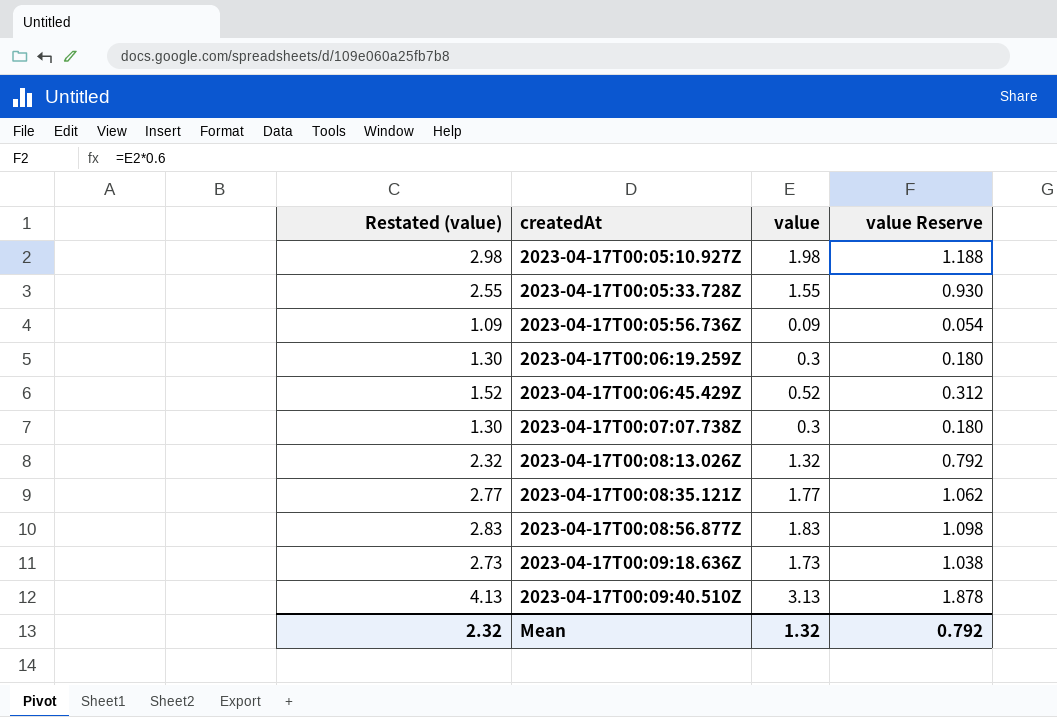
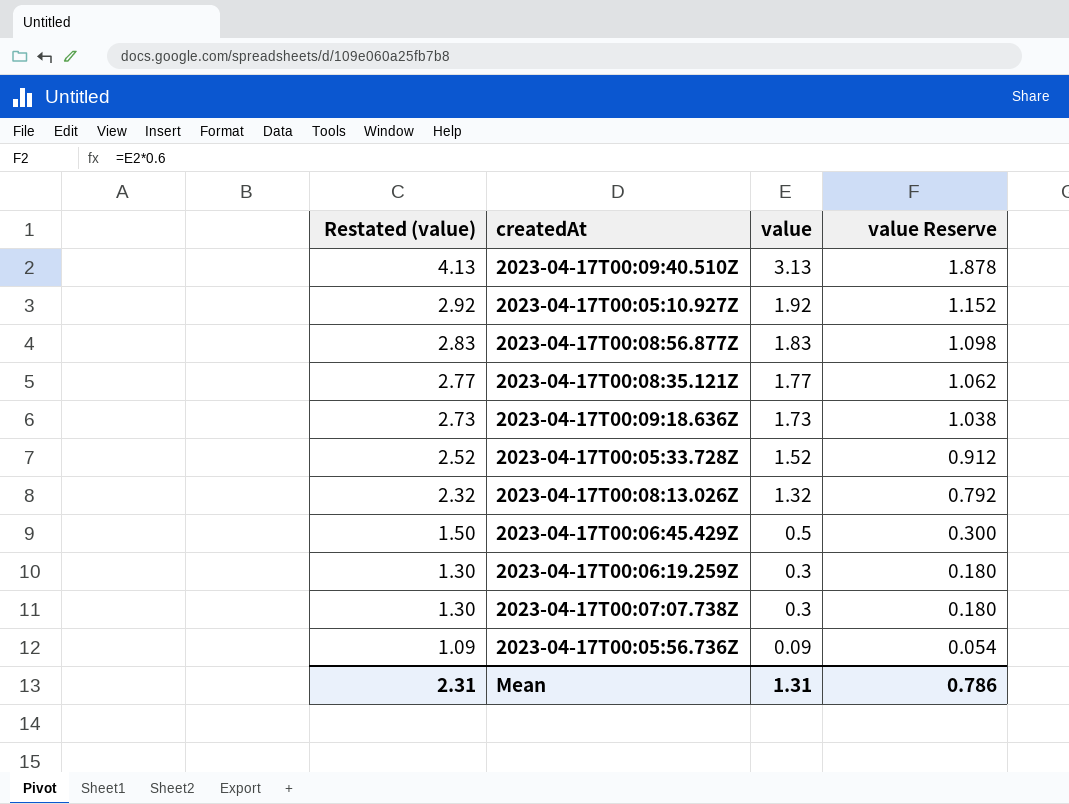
row order: createdAt ascending -> Restated (value) descending
2023-04-17T00:05:10.927Z | Restated (value): 2.98 -> 2.92
2023-04-17T00:05:10.927Z | value: 1.98 -> 1.92
2023-04-17T00:05:10.927Z | value Reserve: 1.188 -> 1.152
2023-04-17T00:05:33.728Z | Restated (value): 2.55 -> 2.52
2023-04-17T00:05:33.728Z | value: 1.55 -> 1.52
2023-04-17T00:05:33.728Z | value Reserve: 0.930 -> 0.912
2023-04-17T00:06:45.429Z | Restated (value): 1.52 -> 1.50
2023-04-17T00:06:45.429Z | value: 0.52 -> 0.5
2023-04-17T00:06:45.429Z | value Reserve: 0.312 -> 0.300
Mean | Restated (value): 2.32 -> 2.31
Mean | value: 1.32 -> 1.31
Mean | value Reserve: 0.792 -> 0.786

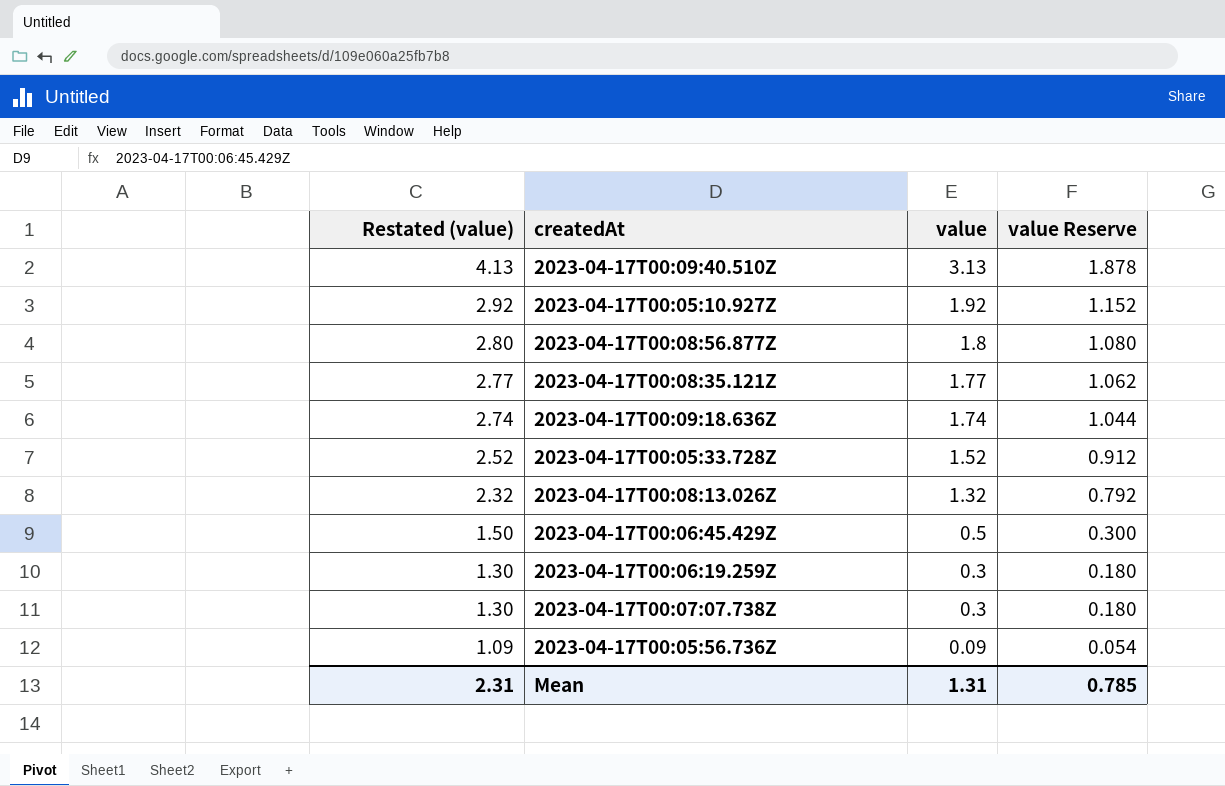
2023-04-17T00:08:56.877Z | Restated (value): 2.83 -> 2.80
2023-04-17T00:08:56.877Z | value: 1.83 -> 1.8
2023-04-17T00:08:56.877Z | value Reserve: 1.098 -> 1.080
2023-04-17T00:09:18.636Z | Restated (value): 2.73 -> 2.74
2023-04-17T00:09:18.636Z | value: 1.73 -> 1.74
2023-04-17T00:09:18.636Z | value Reserve: 1.038 -> 1.044
Mean | value Reserve: 0.786 -> 0.785

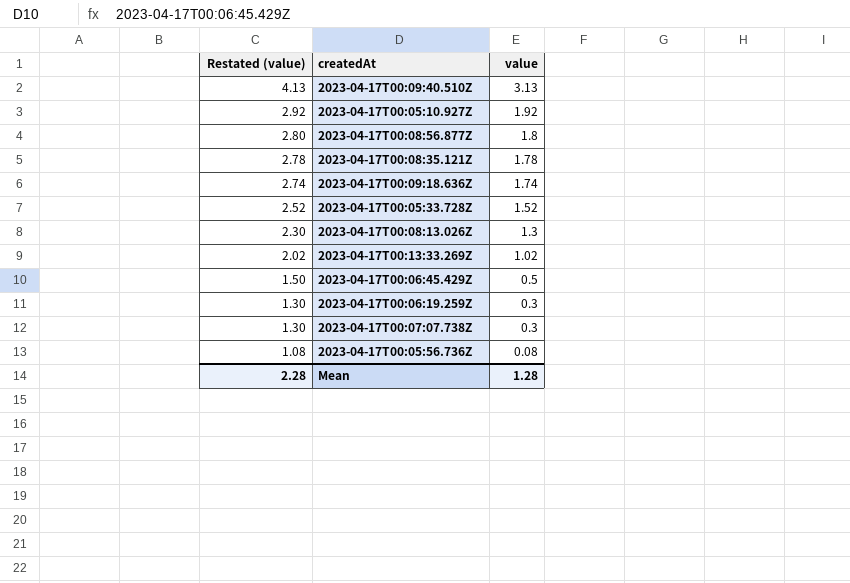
column value Reserve | formula: [value] * 0.6 -> none
2023-04-17T00:08:35.121Z | Restated (value): 2.77 -> 2.78
2023-04-17T00:08:35.121Z | value: 1.77 -> 1.78
2023-04-17T00:08:13.026Z | Restated (value): 2.32 -> 2.30
2023-04-17T00:08:13.026Z | value: 1.32 -> 1.3
row 2023-04-17T00:13:33.269Z: none -> 2.02 | 1.02
2023-04-17T00:05:56.736Z | Restated (value): 1.09 -> 1.08
2023-04-17T00:05:56.736Z | value: 0.09 -> 0.08
Mean | Restated (value): 2.31 -> 2.28
Mean | value: 1.31 -> 1.28

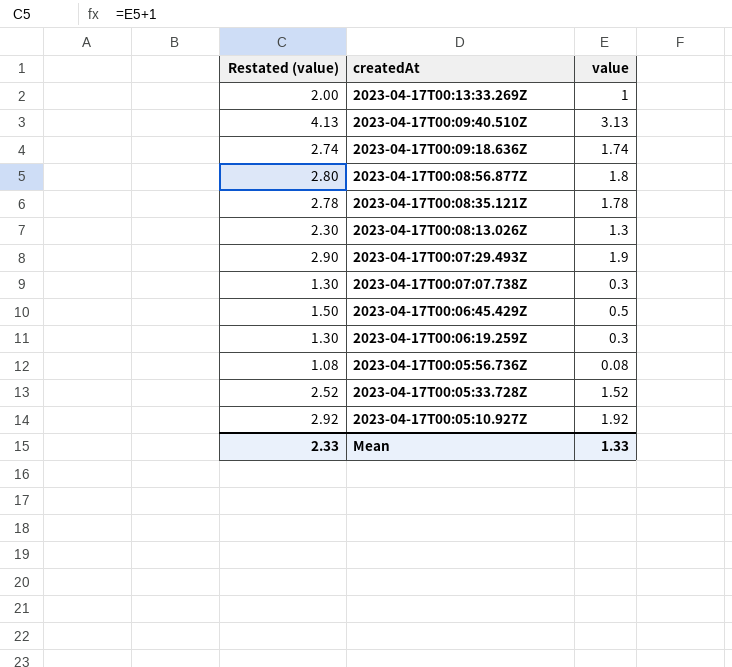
row order: Restated (value) descending -> createdAt descending
2023-04-17T00:13:33.269Z | Restated (value): 2.02 -> 2.00
2023-04-17T00:13:33.269Z | value: 1.02 -> 1
row 2023-04-17T00:07:29.493Z: none -> 2.90 | 1.9
Mean | Restated (value): 2.28 -> 2.33
Mean | value: 1.28 -> 1.33

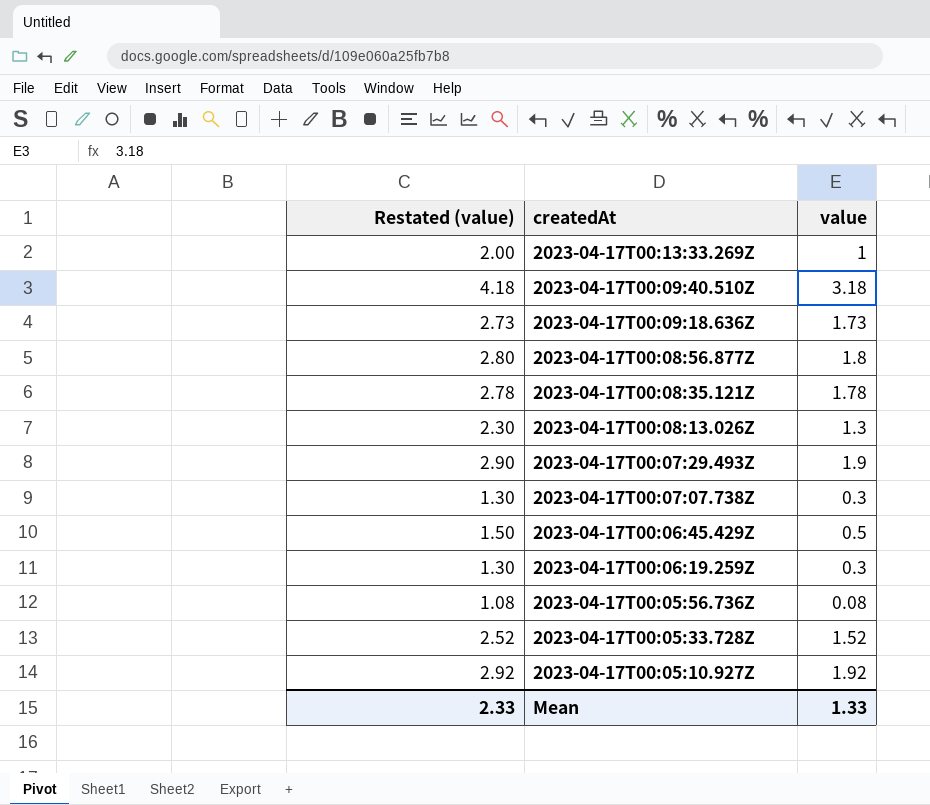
2023-04-17T00:09:40.510Z | Restated (value): 4.13 -> 4.18
2023-04-17T00:09:40.510Z | value: 3.13 -> 3.18
2023-04-17T00:09:18.636Z | Restated (value): 2.74 -> 2.73
2023-04-17T00:09:18.636Z | value: 1.74 -> 1.73

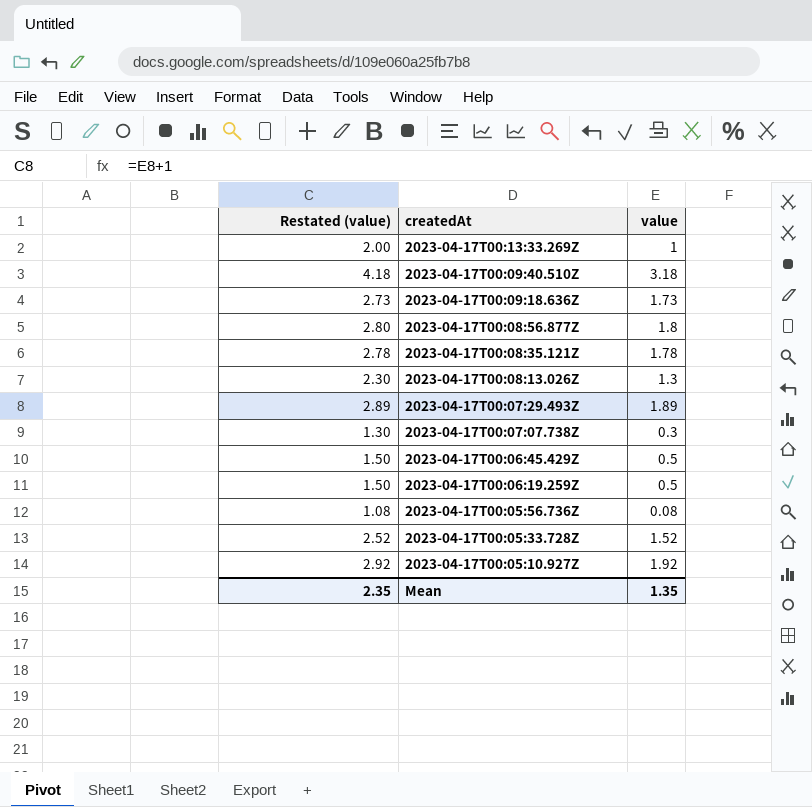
2023-04-17T00:07:29.493Z | Restated (value): 2.90 -> 2.89
2023-04-17T00:07:29.493Z | value: 1.9 -> 1.89
2023-04-17T00:06:19.259Z | Restated (value): 1.30 -> 1.50
2023-04-17T00:06:19.259Z | value: 0.3 -> 0.5
Mean | Restated (value): 2.33 -> 2.35
Mean | value: 1.33 -> 1.35

